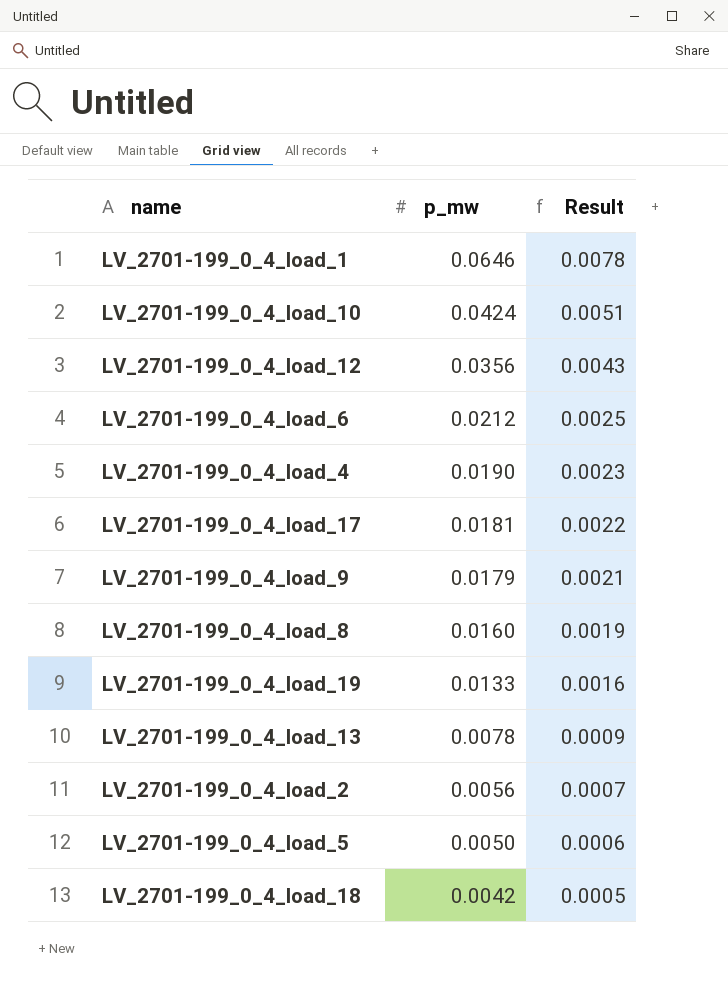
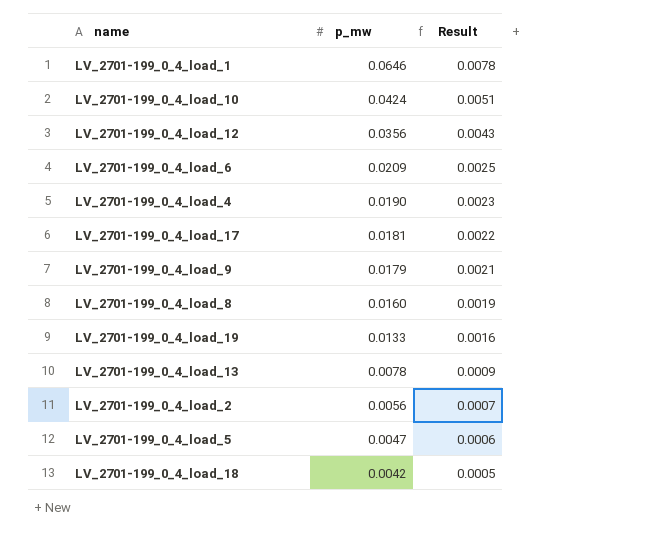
LV_2701-199_0_4_load_6 | p_mw: 0.0212 -> 0.0209
LV_2701-199_0_4_load_5 | p_mw: 0.0050 -> 0.0047

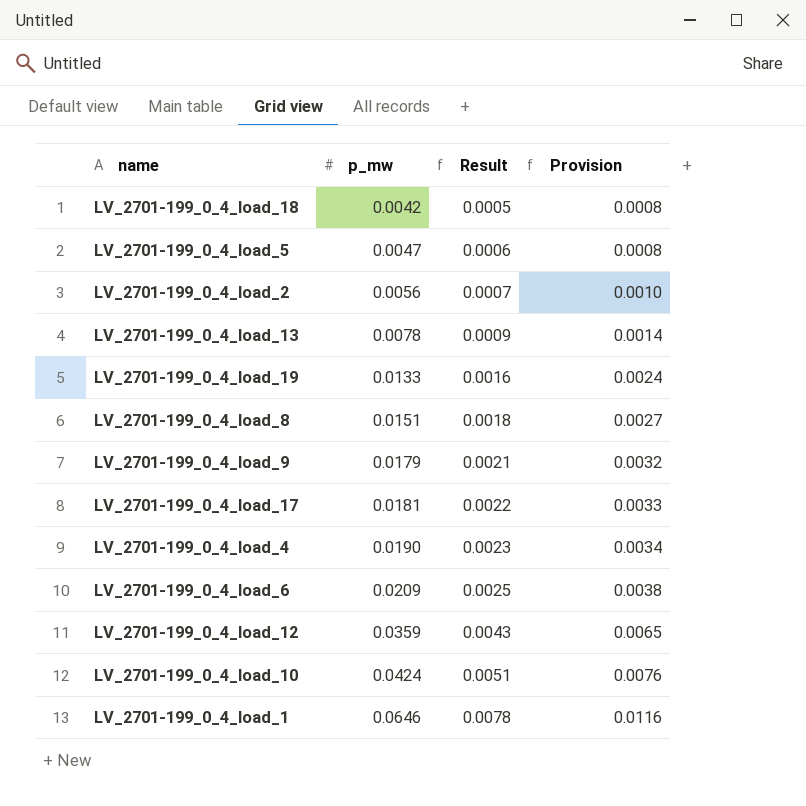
row order: p_mw descending -> p_mw ascending
column Provision | formula: none -> [p_mw] * 0.18
LV_2701-199_0_4_load_8 | p_mw: 0.0160 -> 0.0151
LV_2701-199_0_4_load_8 | Result: 0.0019 -> 0.0018
LV_2701-199_0_4_load_12 | p_mw: 0.0356 -> 0.0359

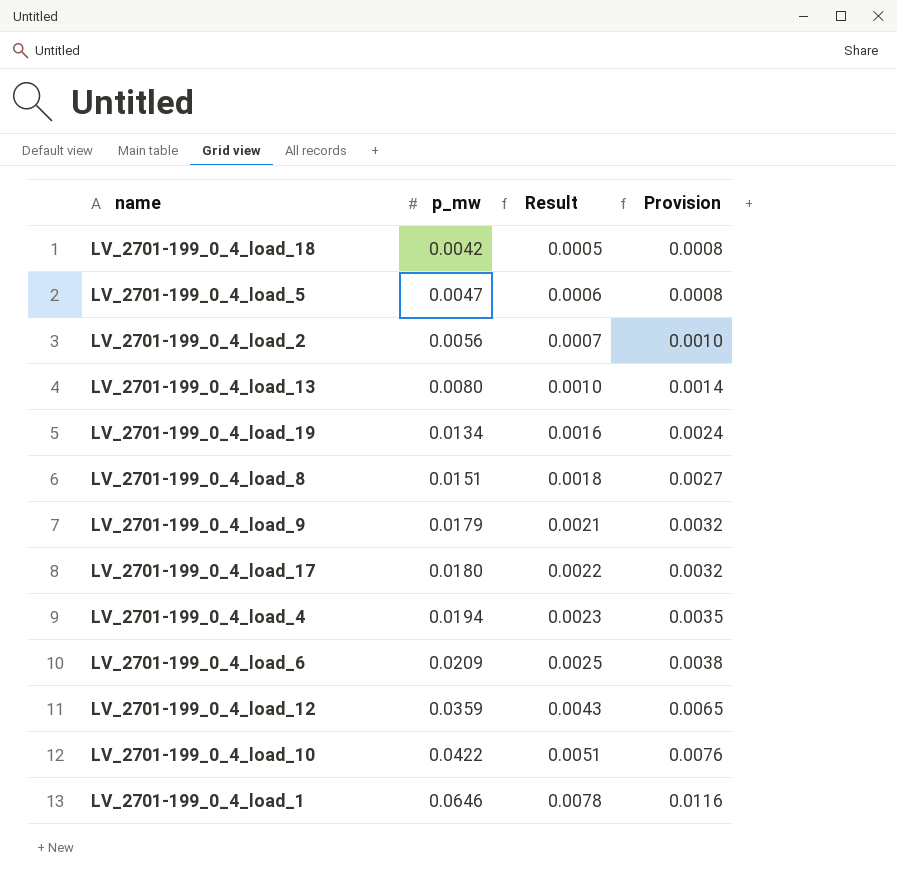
LV_2701-199_0_4_load_13 | p_mw: 0.0078 -> 0.0080
LV_2701-199_0_4_load_13 | Result: 0.0009 -> 0.0010
LV_2701-199_0_4_load_19 | p_mw: 0.0133 -> 0.0134
LV_2701-199_0_4_load_17 | p_mw: 0.0181 -> 0.0180
LV_2701-199_0_4_load_17 | Provision: 0.0033 -> 0.0032
LV_2701-199_0_4_load_4 | p_mw: 0.0190 -> 0.0194
LV_2701-199_0_4_load_4 | Provision: 0.0034 -> 0.0035
LV_2701-199_0_4_load_10 | p_mw: 0.0424 -> 0.0422

